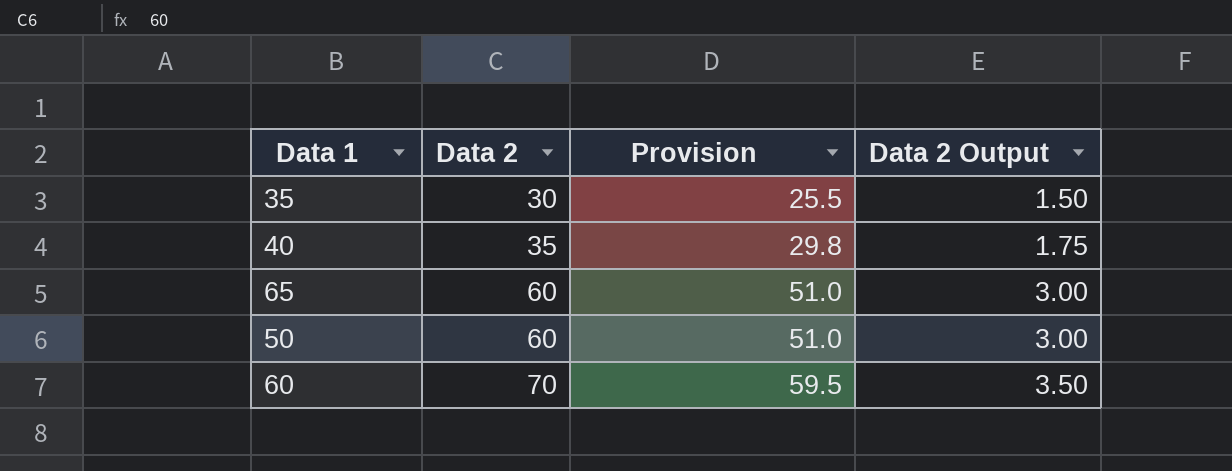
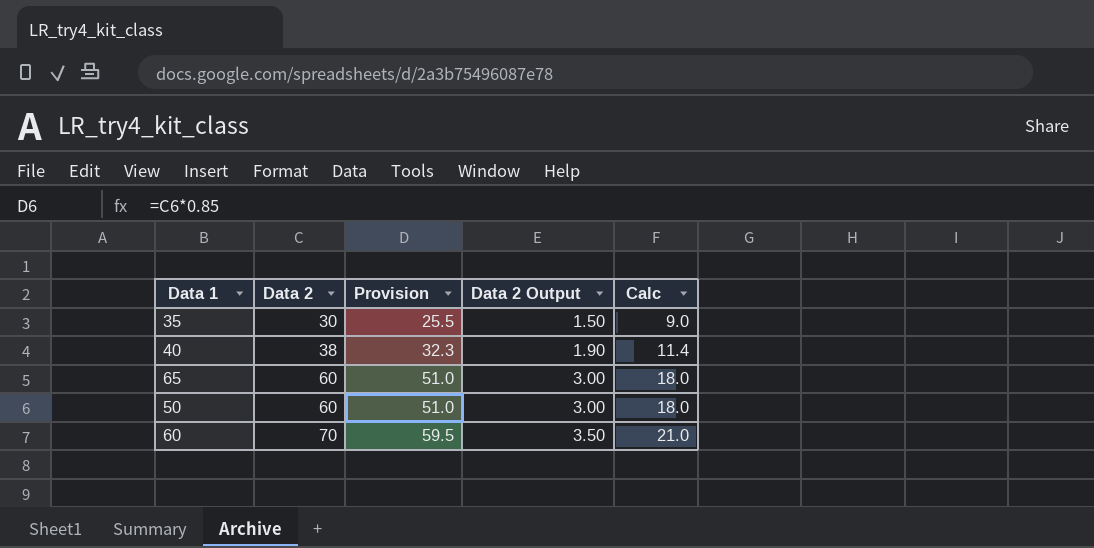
column Calc | formula: none -> [Data 2] * 0.3
40 | Data 2: 35 -> 38
40 | Provision: 29.8 -> 32.3
40 | Data 2 Output: 1.75 -> 1.90

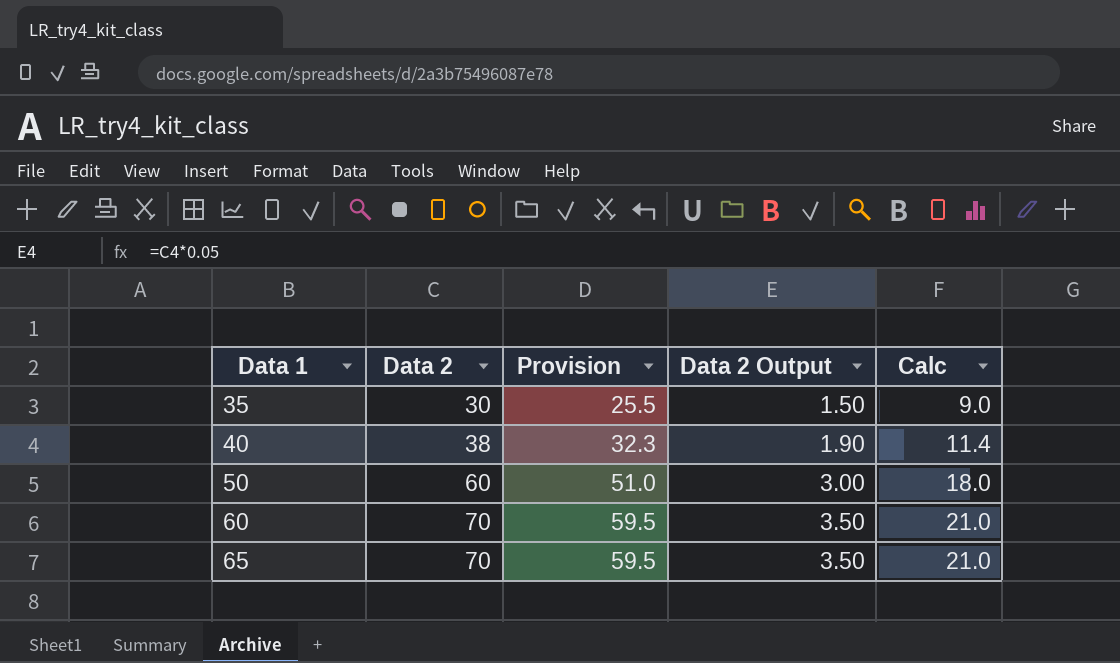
row order: Data 2 ascending -> Data 1 ascending
65 | Data 2: 60 -> 70
65 | Provision: 51.0 -> 59.5
65 | Data 2 Output: 3.00 -> 3.50
65 | Calc: 18.0 -> 21.0

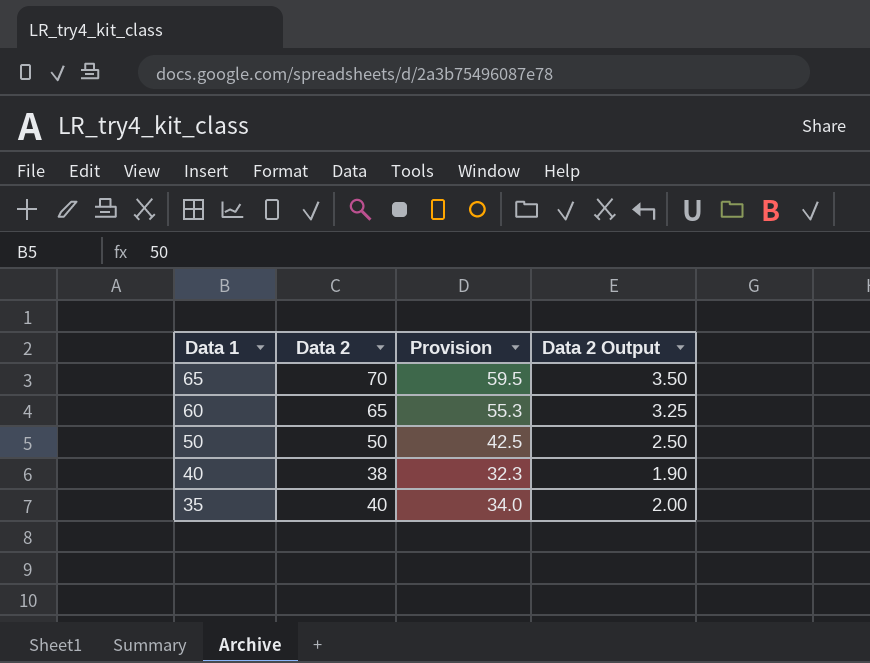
row order: Data 1 ascending -> Data 1 descending
column Calc | formula: [Data 2] * 0.3 -> none
60 | Data 2: 70 -> 65
60 | Provision: 59.5 -> 55.3
60 | Data 2 Output: 3.50 -> 3.25
50 | Data 2: 60 -> 50
50 | Provision: 51.0 -> 42.5
50 | Data 2 Output: 3.00 -> 2.50
35 | Data 2: 30 -> 40
35 | Provision: 25.5 -> 34.0
35 | Data 2 Output: 1.50 -> 2.00

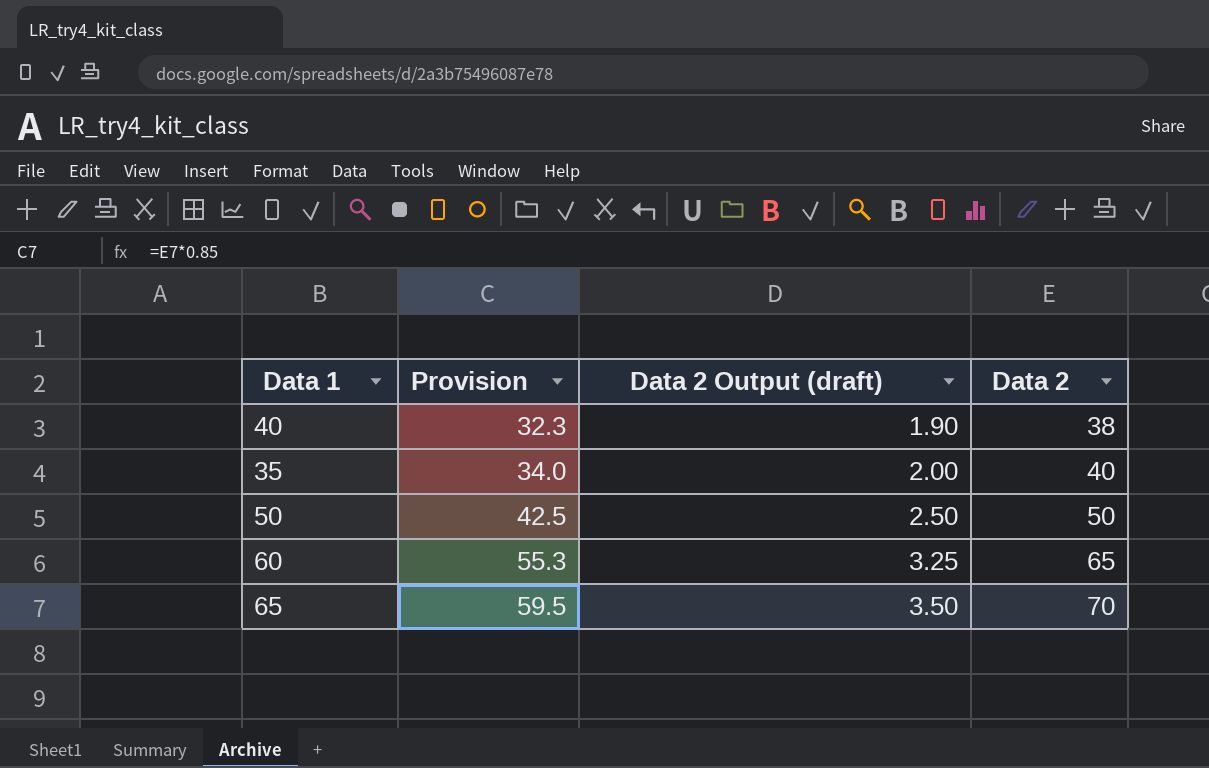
row order: Data 1 descending -> Provision ascending
column name: Data 2 Output -> Data 2 Output (draft)
column Data 2 | position: 2 -> 4

